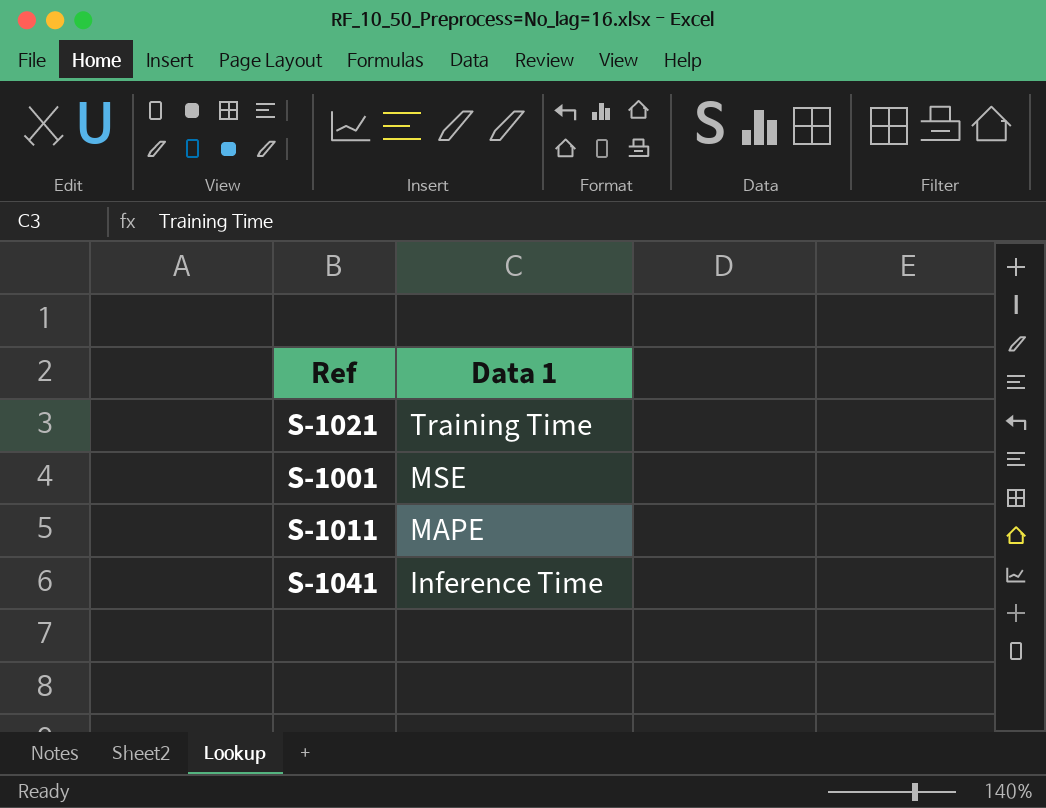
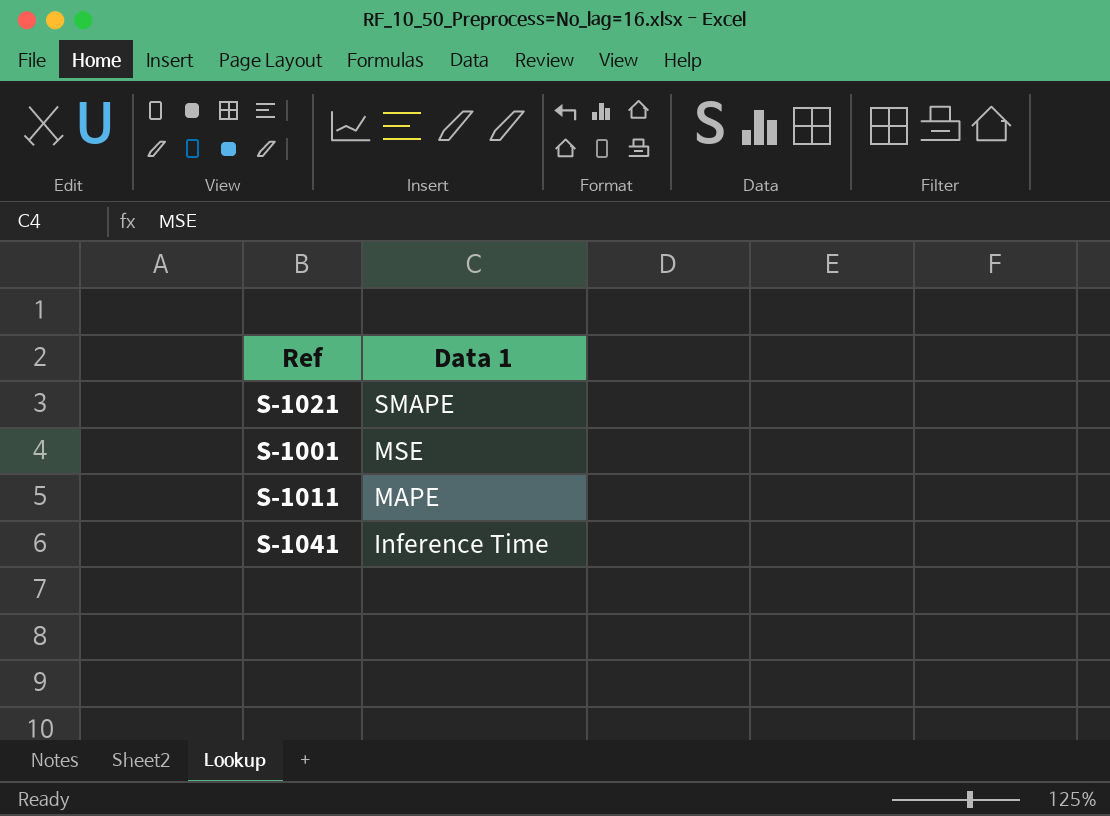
S-1021 | Data 1: Training Time -> SMAPE

